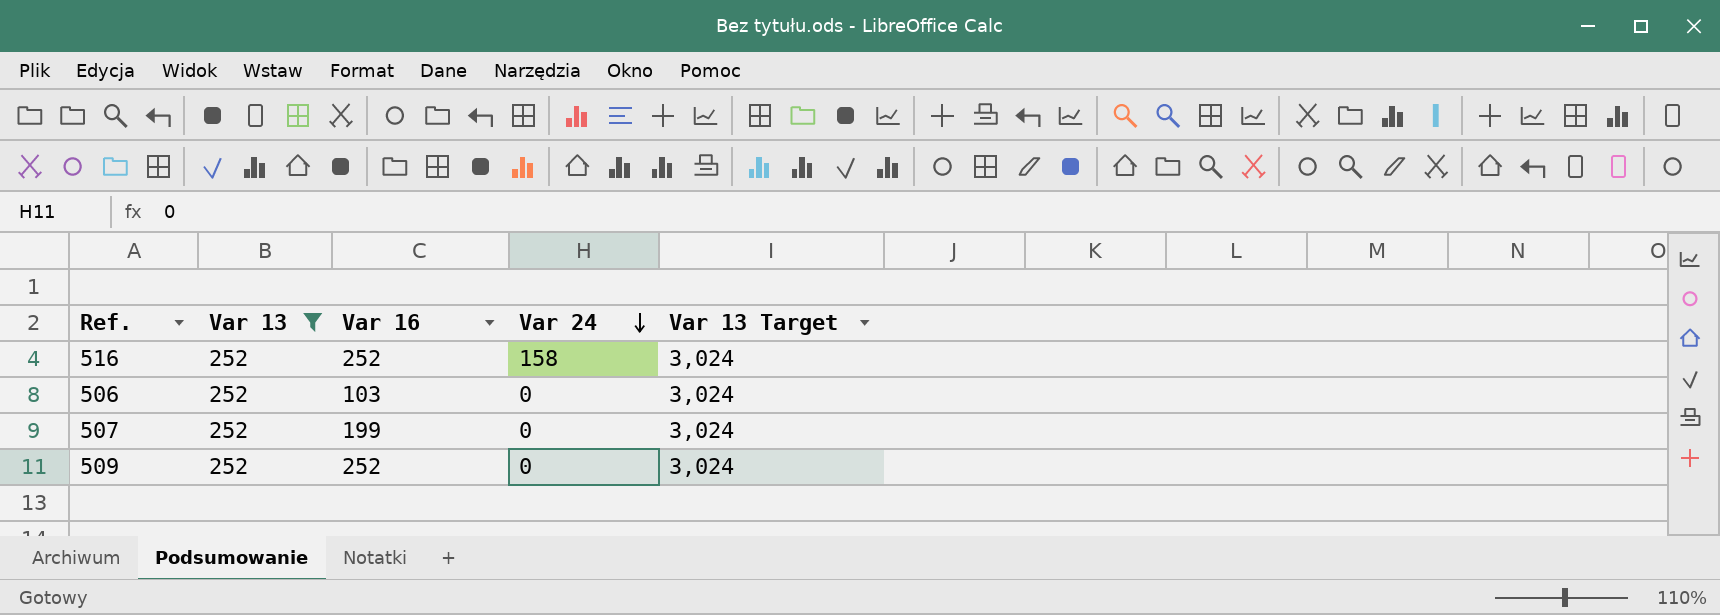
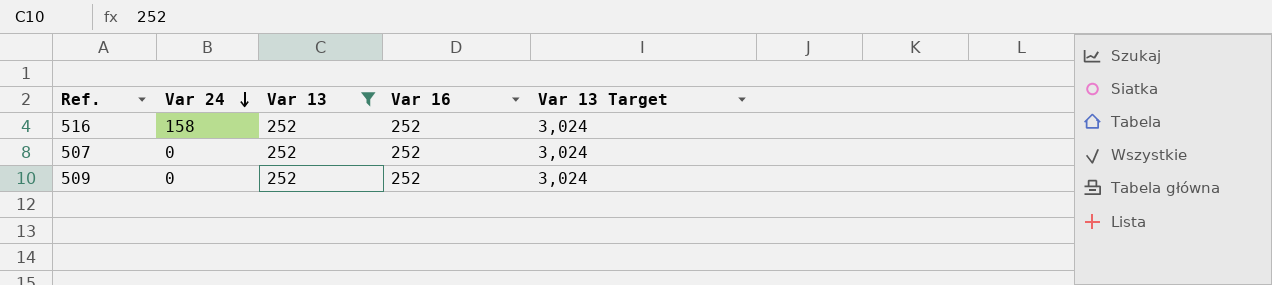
column Var 24 | position: 4 -> 2
row 506: 252 | 103 | 0 | 3,024 -> none
507 | Var 16: 199 -> 252

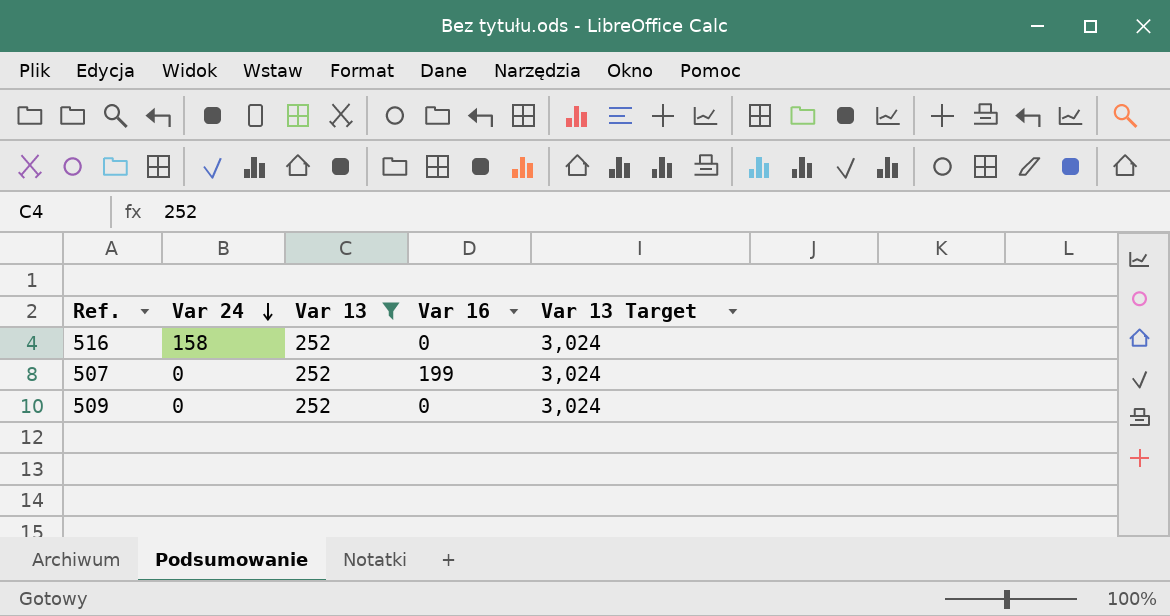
516 | Var 16: 252 -> 0
507 | Var 16: 252 -> 199
509 | Var 16: 252 -> 0

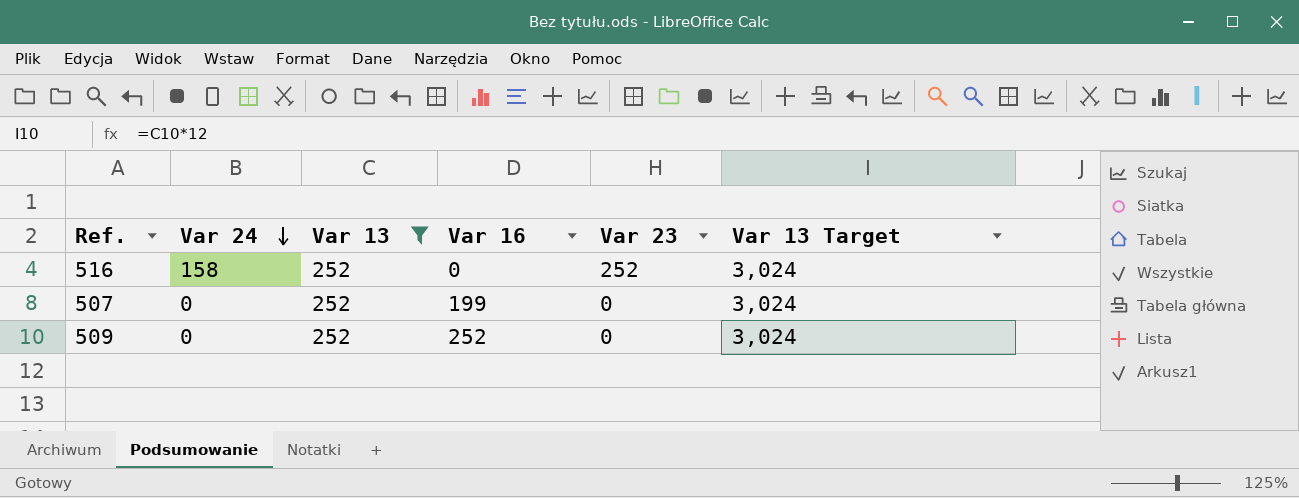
column Var 23 | position: none -> 5
509 | Var 16: 0 -> 252

